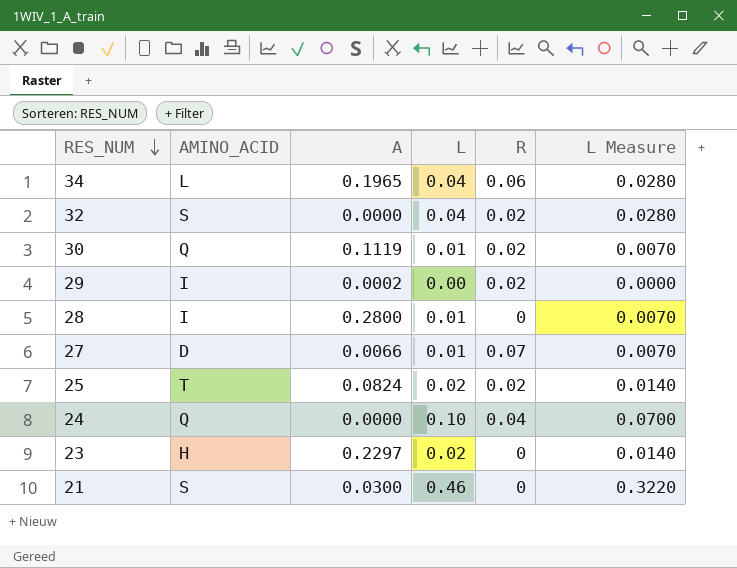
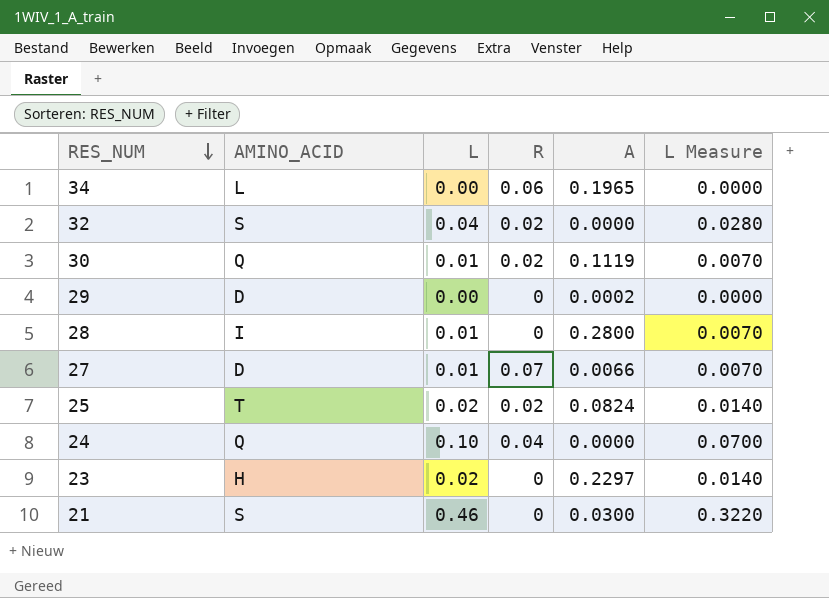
column A | position: 3 -> 5
34 | L: 0.04 -> 0.00
34 | L Measure: 0.0280 -> 0.0000
29 | AMINO_ACID: I -> D
29 | R: 0.02 -> 0

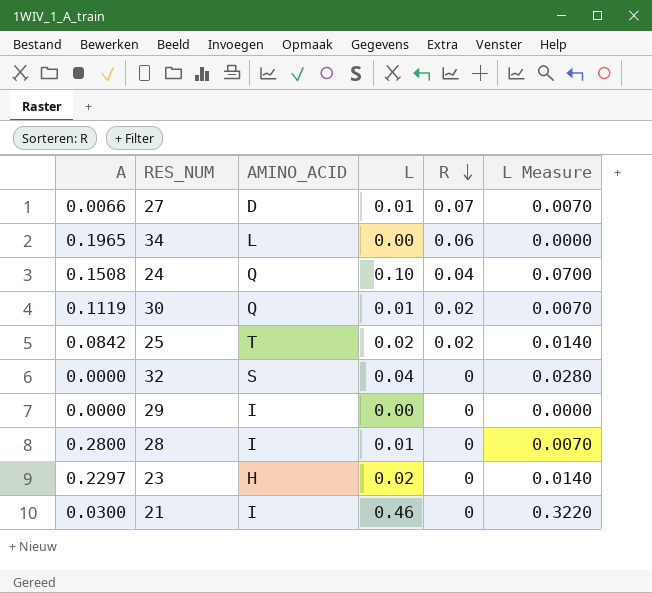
row order: RES_NUM descending -> R descending
column A | position: 5 -> 1
24 | A: 0.0000 -> 0.1508
25 | A: 0.0824 -> 0.0842
32 | R: 0.02 -> 0
29 | A: 0.0002 -> 0.0000
29 | AMINO_ACID: D -> I
21 | AMINO_ACID: S -> I

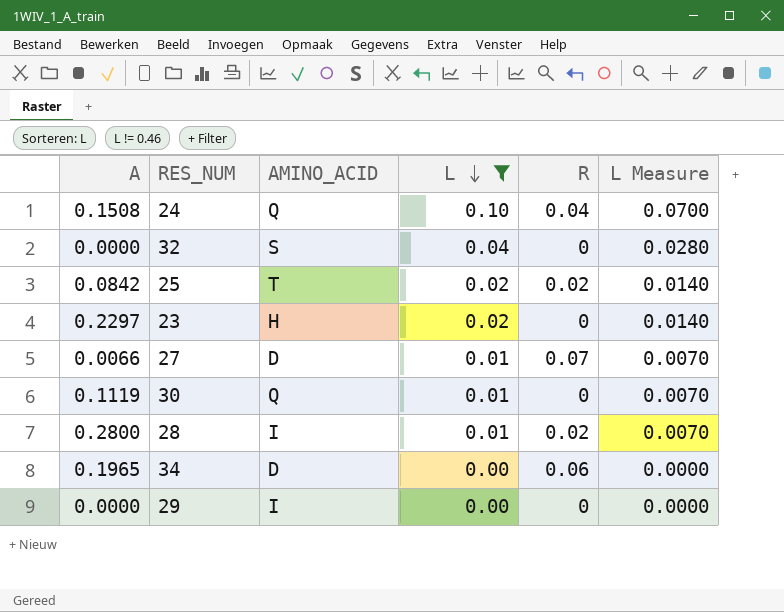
filter: none -> L != 0.46
row order: R descending -> L descending
30 | R: 0.02 -> 0
28 | R: 0 -> 0.02
34 | AMINO_ACID: L -> D

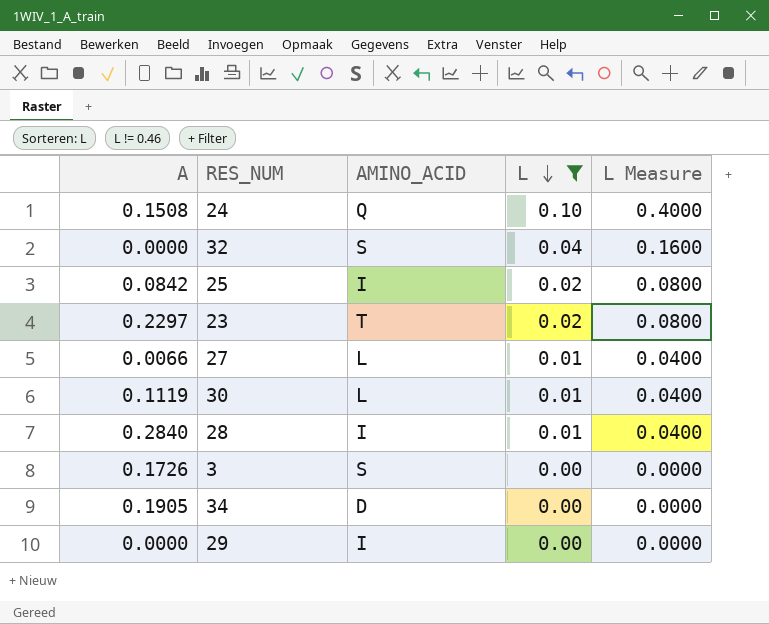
column R | position: 5 -> none
column L Measure | formula: [L] * 0.7 -> [L] * 4
25 | AMINO_ACID: T -> I
23 | AMINO_ACID: H -> T
27 | AMINO_ACID: D -> L
30 | AMINO_ACID: Q -> L
28 | A: 0.2800 -> 0.2840
row 3: none -> 0.1726 | S | 0.00 | 0.0000
34 | A: 0.1965 -> 0.1905

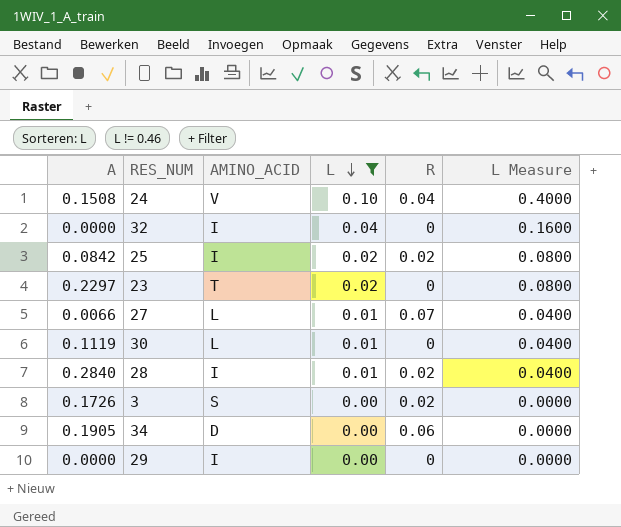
column R | position: none -> 5
24 | AMINO_ACID: Q -> V
32 | AMINO_ACID: S -> I

